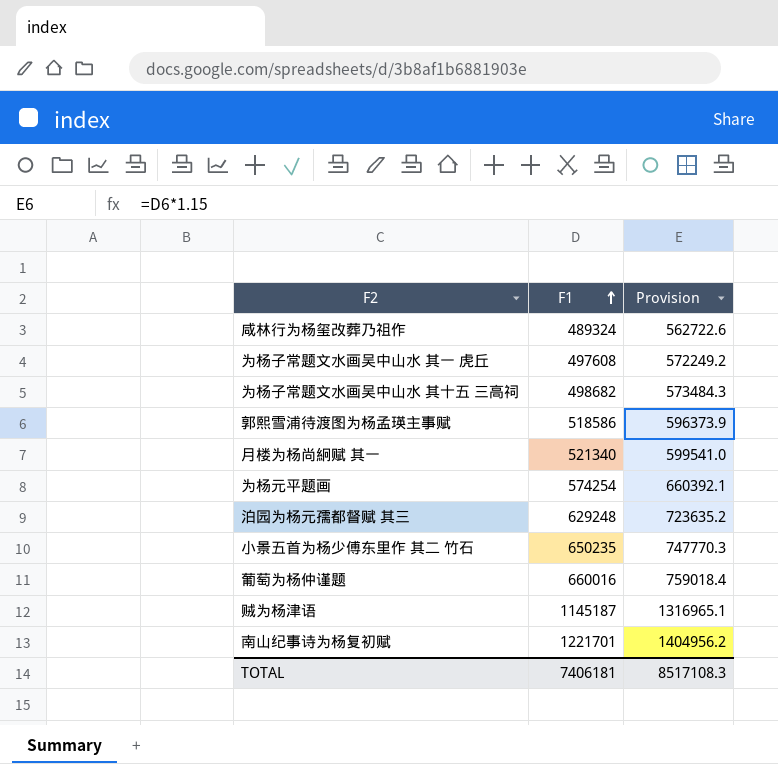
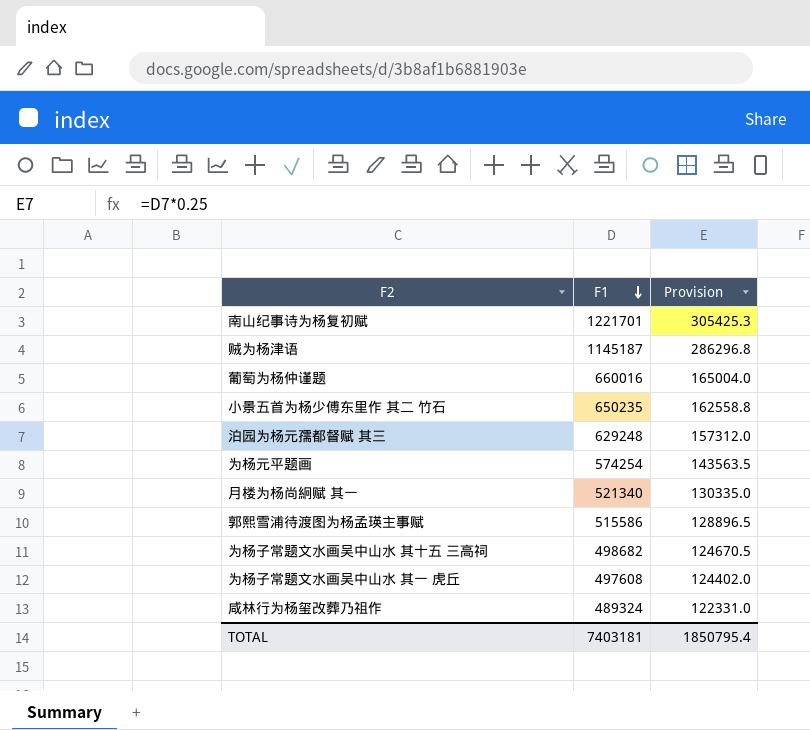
row order: F1 ascending -> F1 descending
column Provision | formula: [F1] * 1.15 -> [F1] * 0.25
郭熙雪浦待渡图为杨孟瑛主事赋 | F1: 518586 -> 515586
TOTAL | F1: 7406181 -> 7403181
TOTAL | Provision: 8517108.3 -> 1850795.4

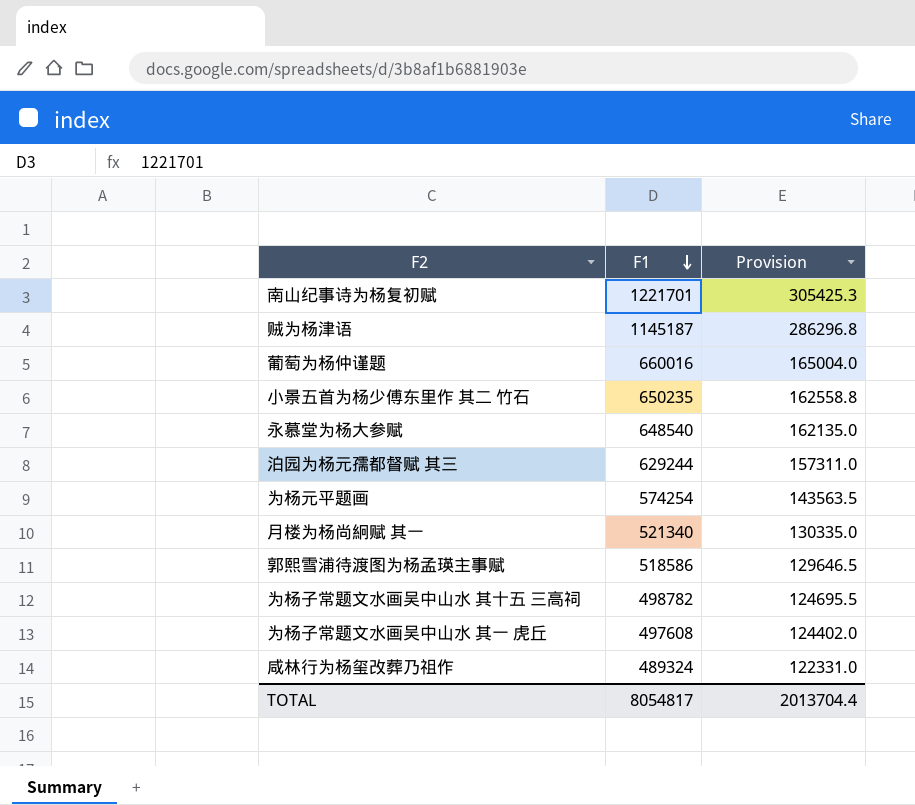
row 永慕堂为杨大参赋: none -> 648540 | 162135.0
泊园为杨元孺都督赋 其三 | F1: 629248 -> 629244
泊园为杨元孺都督赋 其三 | Provision: 157312.0 -> 157311.0
郭熙雪浦待渡图为杨孟瑛主事赋 | F1: 515586 -> 518586
郭熙雪浦待渡图为杨孟瑛主事赋 | Provision: 128896.5 -> 129646.5
为杨子常题文水画吴中山水 其十五 三高祠 | F1: 498682 -> 498782
为杨子常题文水画吴中山水 其十五 三高祠 | Provision: 124670.5 -> 124695.5
TOTAL | F1: 7403181 -> 8054817
TOTAL | Provision: 1850795.4 -> 2013704.4

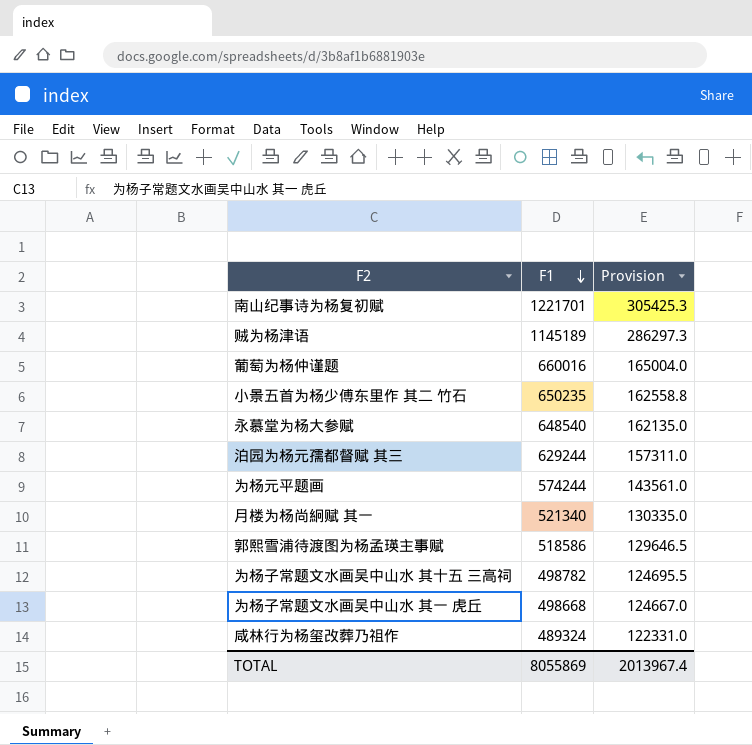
贼为杨津语 | F1: 1145187 -> 1145189
贼为杨津语 | Provision: 286296.8 -> 286297.3
为杨元平题画 | F1: 574254 -> 574244
为杨元平题画 | Provision: 143563.5 -> 143561.0
为杨子常题文水画吴中山水 其一 虎丘 | F1: 497608 -> 498668
为杨子常题文水画吴中山水 其一 虎丘 | Provision: 124402.0 -> 124667.0
TOTAL | F1: 8054817 -> 8055869
TOTAL | Provision: 2013704.4 -> 2013967.4

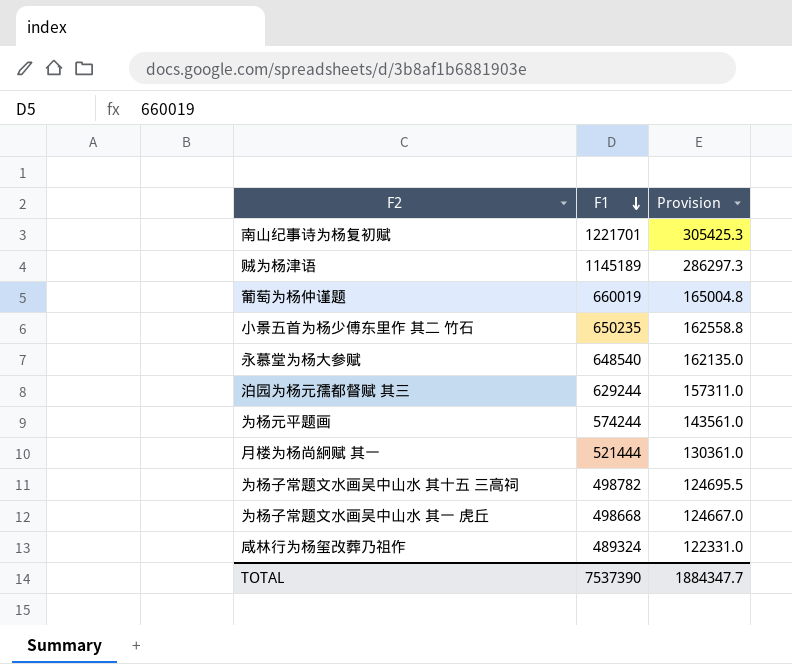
row 郭熙雪浦待渡图为杨孟瑛主事赋: 518586 | 129646.5 -> none
葡萄为杨仲谨题 | F1: 660016 -> 660019
葡萄为杨仲谨题 | Provision: 165004.0 -> 165004.8
月楼为杨尚絅赋 其一 | F1: 521340 -> 521444
月楼为杨尚絅赋 其一 | Provision: 130335.0 -> 130361.0
TOTAL | F1: 8055869 -> 7537390
TOTAL | Provision: 2013967.4 -> 1884347.7

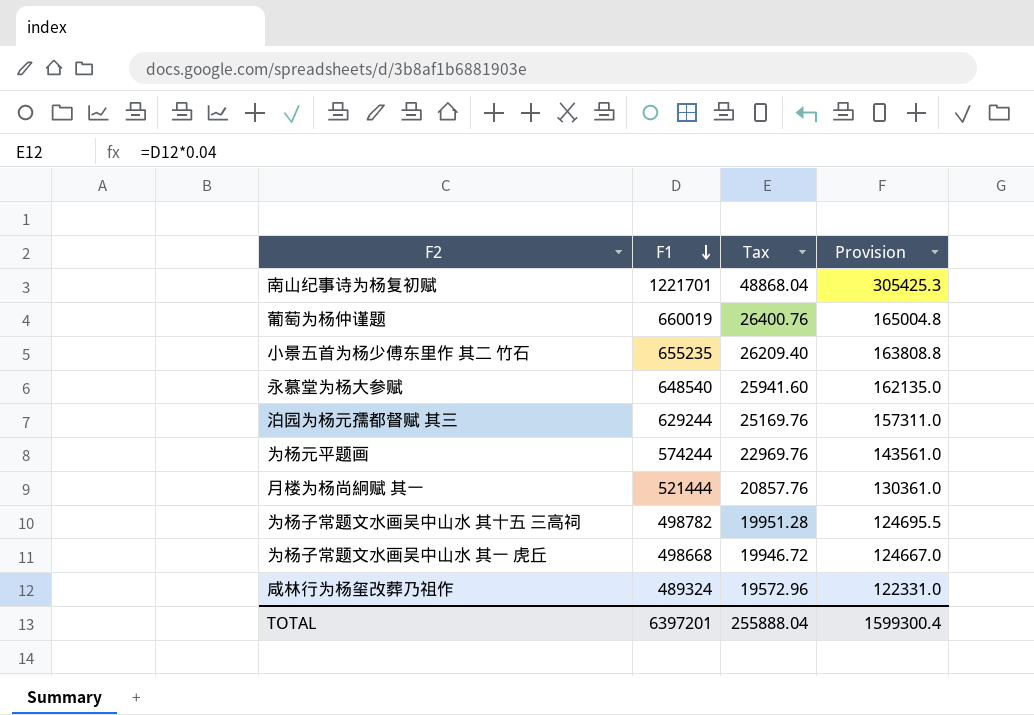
column Tax | formula: none -> [F1] * 0.04
row 贼为杨津语: 1145189 | 286297.3 -> none
小景五首为杨少傅东里作 其二 竹石 | F1: 650235 -> 655235
小景五首为杨少傅东里作 其二 竹石 | Provision: 162558.8 -> 163808.8
TOTAL | F1: 7537390 -> 6397201
TOTAL | Provision: 1884347.7 -> 1599300.4

